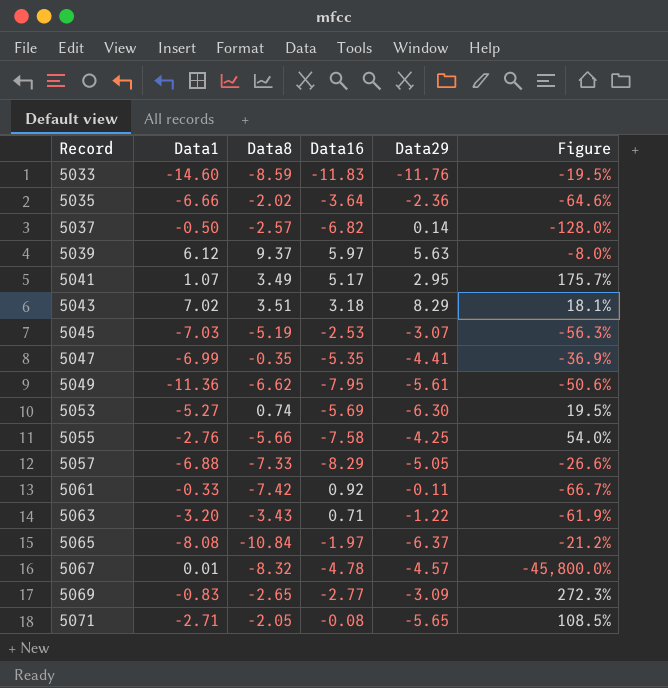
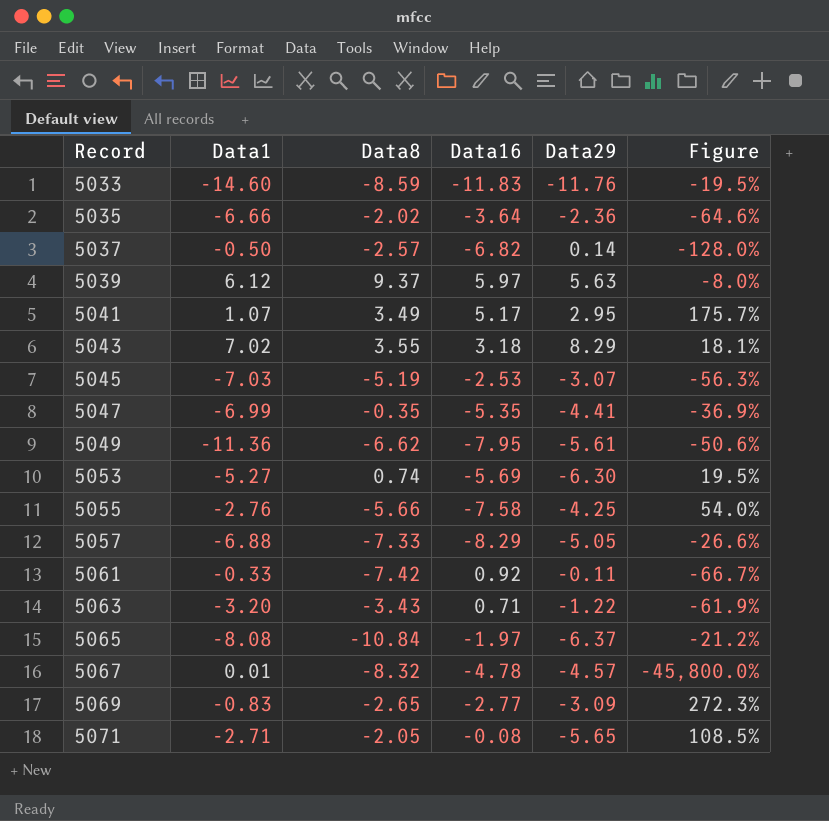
5043 | Data8: 3.51 -> 3.55

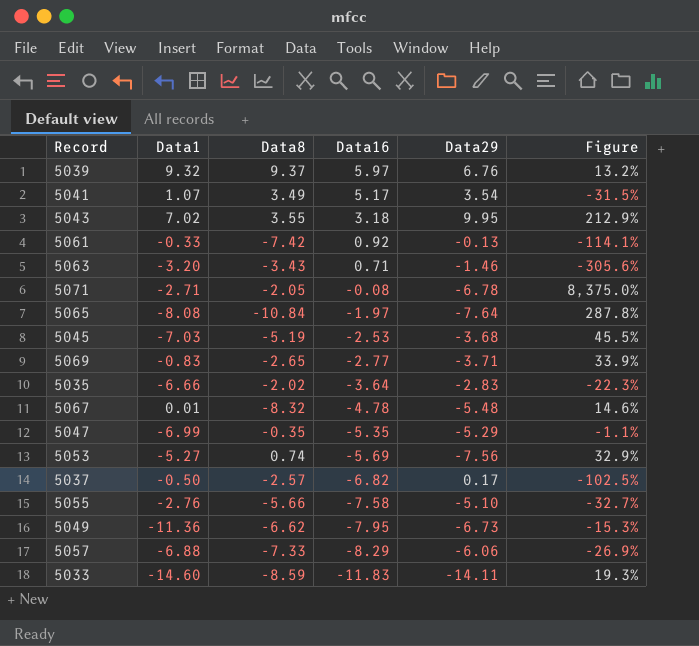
row order: Record ascending -> Data16 descending
column Figure | formula: ([Data29] - [Data1]) / [Data1] -> ([Data29] - [Data16]) / [Data16]
5039 | Data1: 6.12 -> 9.32
5039 | Data29: 5.63 -> 6.76
5041 | Data29: 2.95 -> 3.54
5043 | Data29: 8.29 -> 9.95
5061 | Data29: -0.11 -> -0.13
5063 | Data29: -1.22 -> -1.46
5071 | Data29: -5.65 -> -6.78
5065 | Data29: -6.37 -> -7.64
5045 | Data29: -3.07 -> -3.68
5069 | Data29: -3.09 -> -3.71
5035 | Data29: -2.36 -> -2.83
5067 | Data29: -4.57 -> -5.48
5047 | Data29: -4.41 -> -5.29
5053 | Data29: -6.30 -> -7.56
5037 | Data29: 0.14 -> 0.17
5055 | Data29: -4.25 -> -5.10
5049 | Data29: -5.61 -> -6.73
5057 | Data29: -5.05 -> -6.06
5033 | Data29: -11.76 -> -14.11

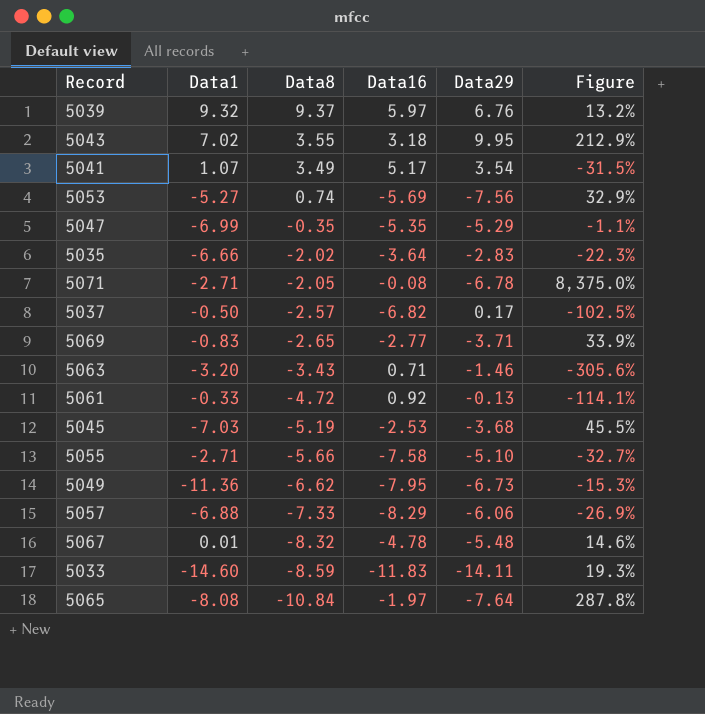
row order: Data16 descending -> Data8 descending
5061 | Data8: -7.42 -> -4.72
5055 | Data1: -2.76 -> -2.71

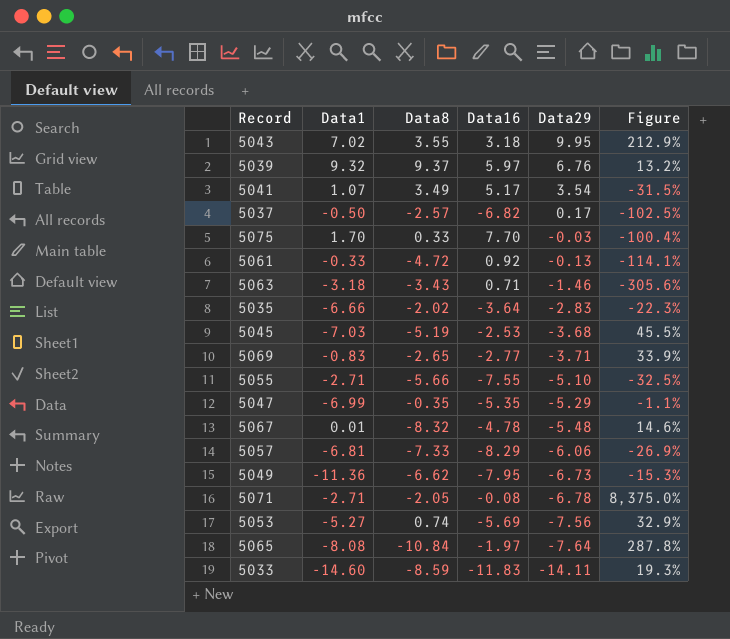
row order: Data8 descending -> Data29 descending
row 5075: none -> 1.70 | 0.33 | 7.70 | -0.03 | -100.4%
5063 | Data1: -3.20 -> -3.18
5055 | Data16: -7.58 -> -7.55
5055 | Figure: -32.7% -> -32.5%
5057 | Data1: -6.88 -> -6.81

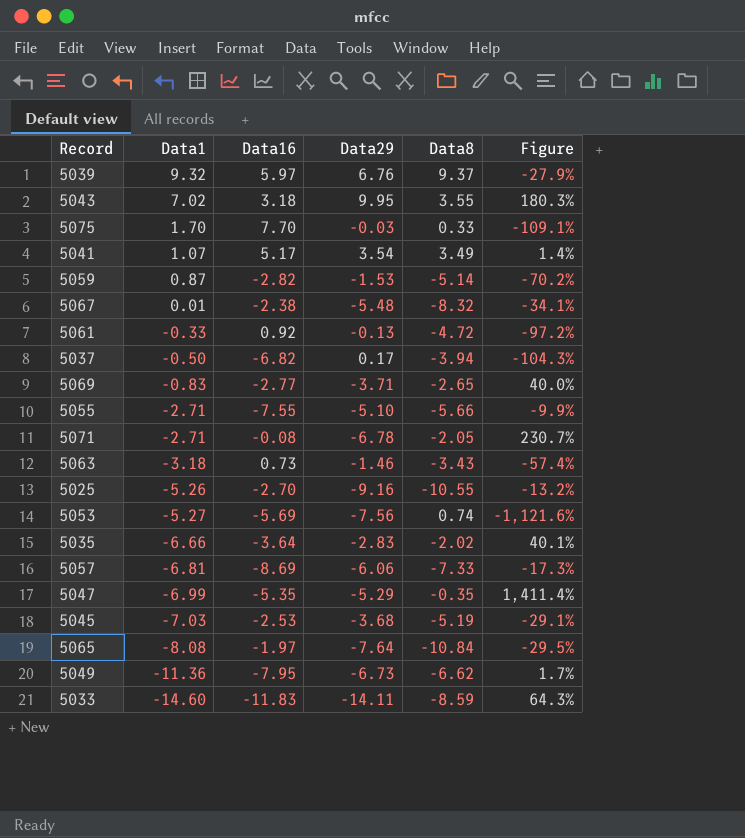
row order: Data29 descending -> Data1 descending
column Data8 | position: 3 -> 5
column Figure | formula: ([Data29] - [Data16]) / [Data16] -> ([Data29] - [Data8]) / [Data8]
row 5059: none -> 0.87 | -2.82 | -1.53 | -5.14 | -70.2%
5067 | Data16: -4.78 -> -2.38
5037 | Data8: -2.57 -> -3.94
5063 | Data16: 0.71 -> 0.73
row 5025: none -> -5.26 | -2.70 | -9.16 | -10.55 | -13.2%
5057 | Data16: -8.29 -> -8.69

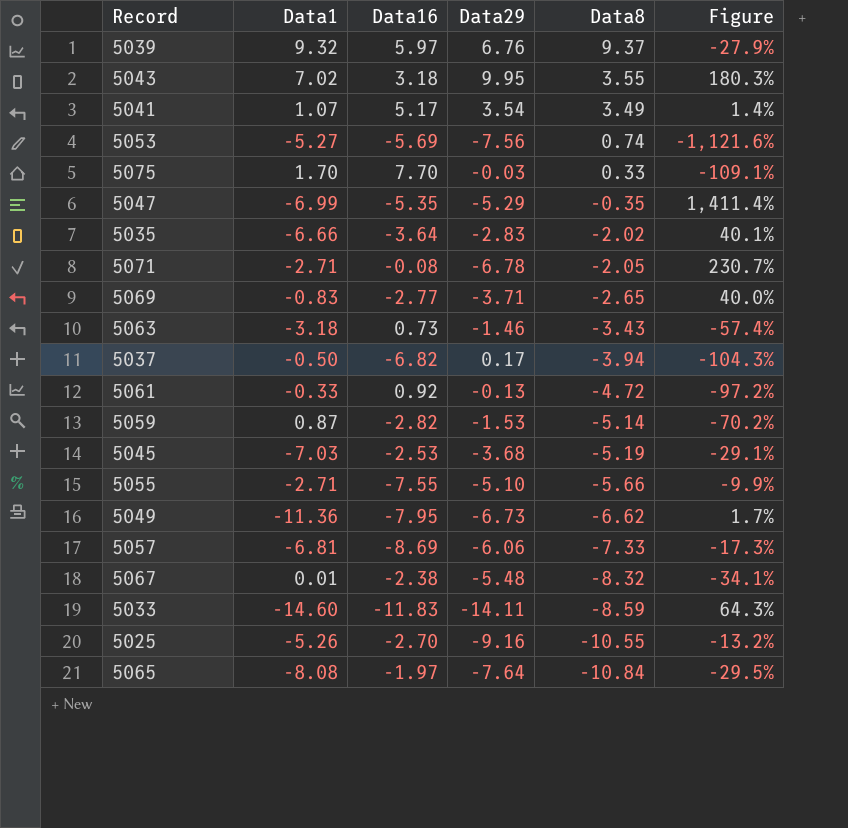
row order: Data1 descending -> Data8 descending

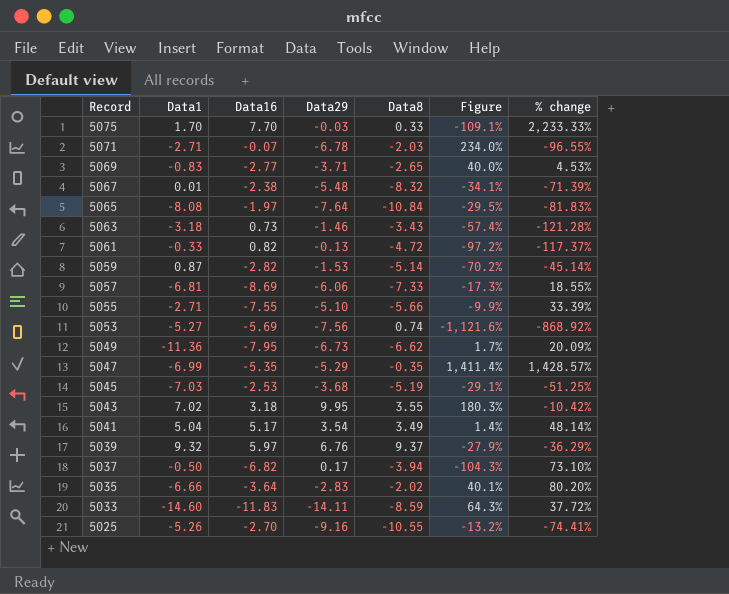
row order: Data8 descending -> Record descending
column % change | formula: none -> ([Data16] - [Data8]) / [Data8]
5071 | Data16: -0.08 -> -0.07
5071 | Data8: -2.05 -> -2.03
5071 | Figure: 230.7% -> 234.0%
5061 | Data16: 0.92 -> 0.82
5041 | Data1: 1.07 -> 5.04

